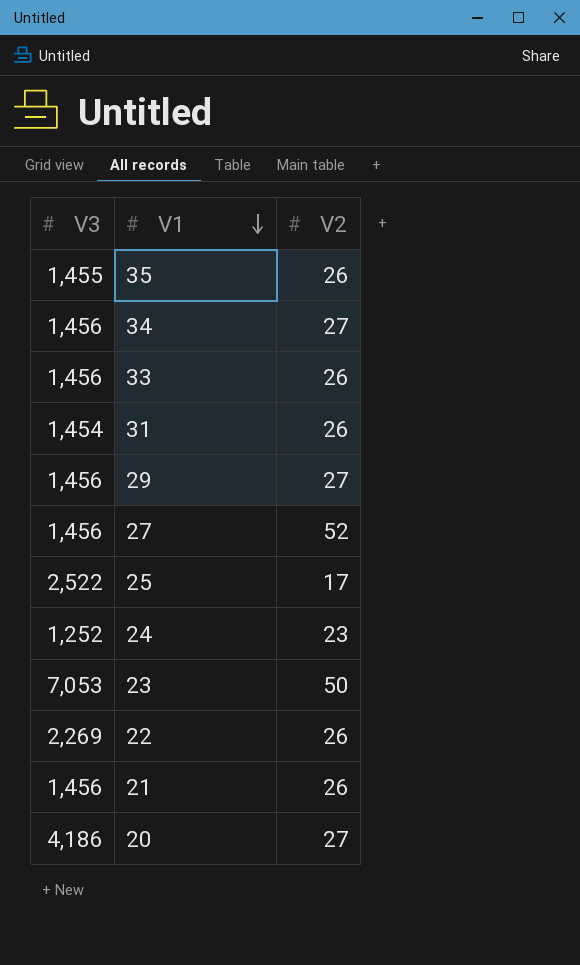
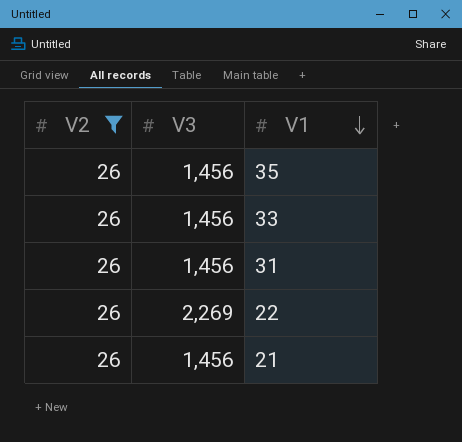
filter: none -> V2 = 26
column V2 | position: 3 -> 1
35 | V3: 1,455 -> 1,456
31 | V3: 1,454 -> 1,456

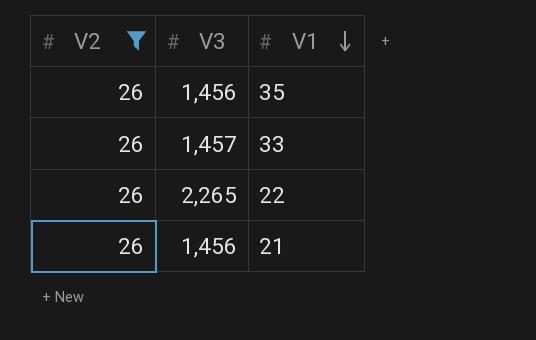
row 31: 26 | 1,456 -> none
33 | V3: 1,456 -> 1,457
22 | V3: 2,269 -> 2,265

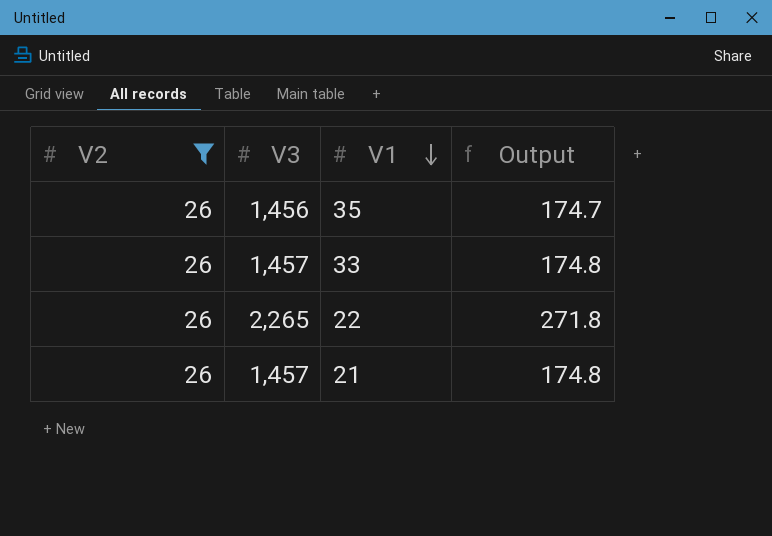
column Output | formula: none -> [V3] * 0.12
21 | V3: 1,456 -> 1,457

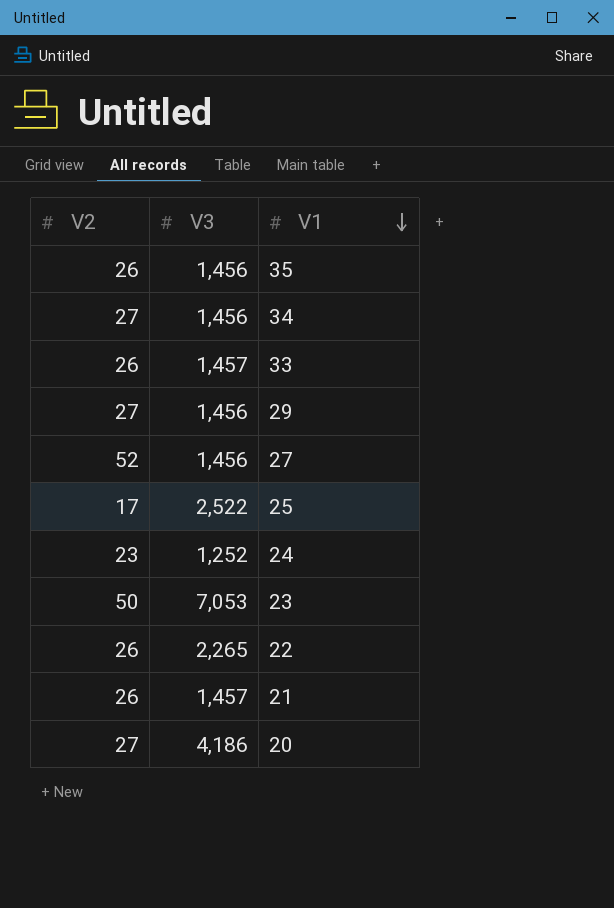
filter: V2 = 26 -> none
column Output | formula: [V3] * 0.12 -> none

